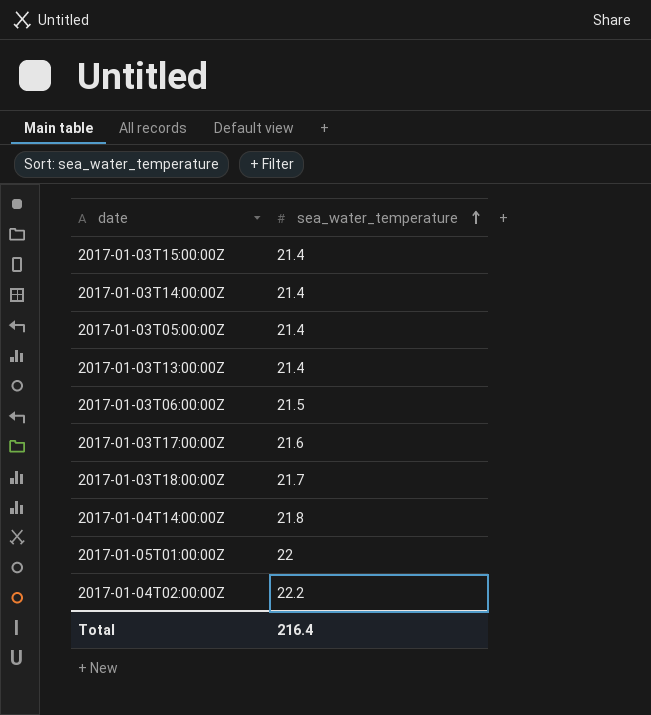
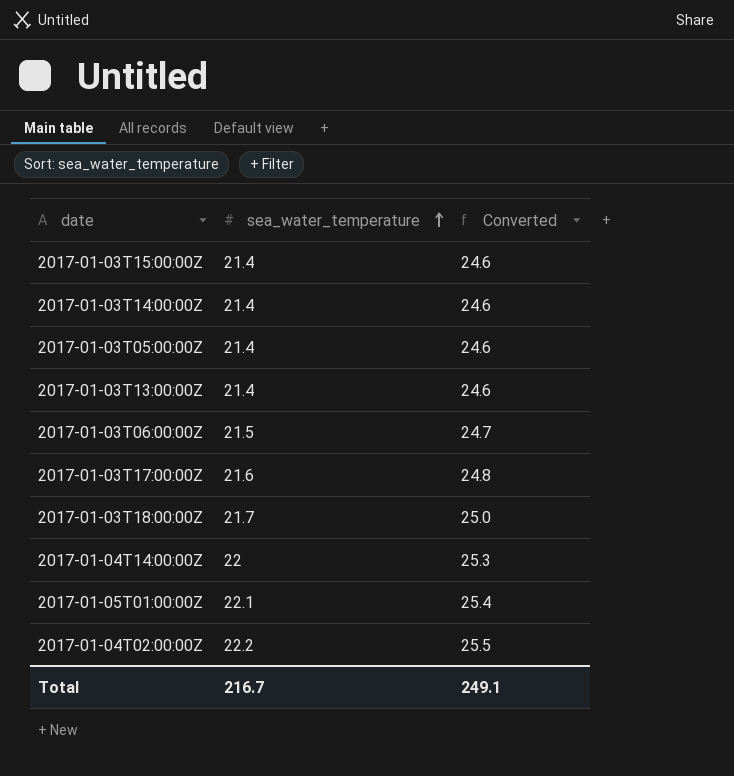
column Converted | formula: none -> [sea_water_temperature] * 1.15
2017-01-04T14:00:00Z | sea_water_temperature: 21.8 -> 22
2017-01-05T01:00:00Z | sea_water_temperature: 22 -> 22.1
Total | sea_water_temperature: 216.4 -> 216.7

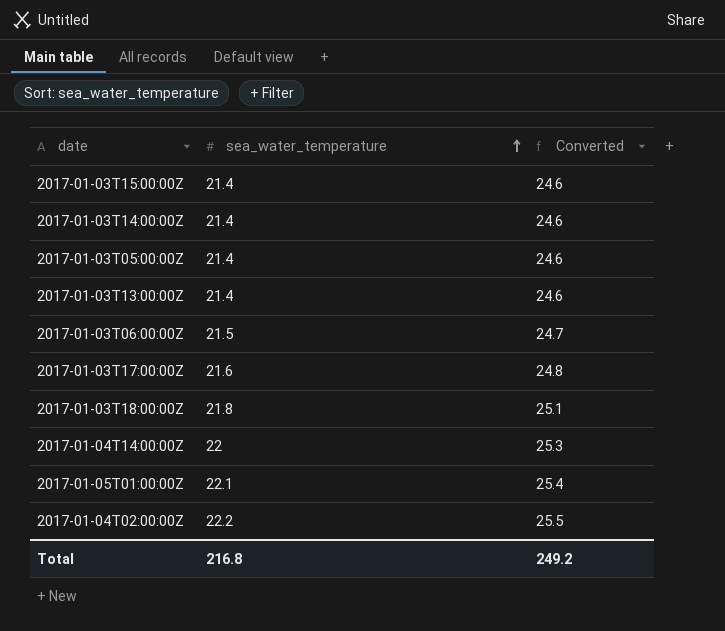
2017-01-03T18:00:00Z | sea_water_temperature: 21.7 -> 21.8
2017-01-03T18:00:00Z | Converted: 25.0 -> 25.1
Total | sea_water_temperature: 216.7 -> 216.8
Total | Converted: 249.1 -> 249.2

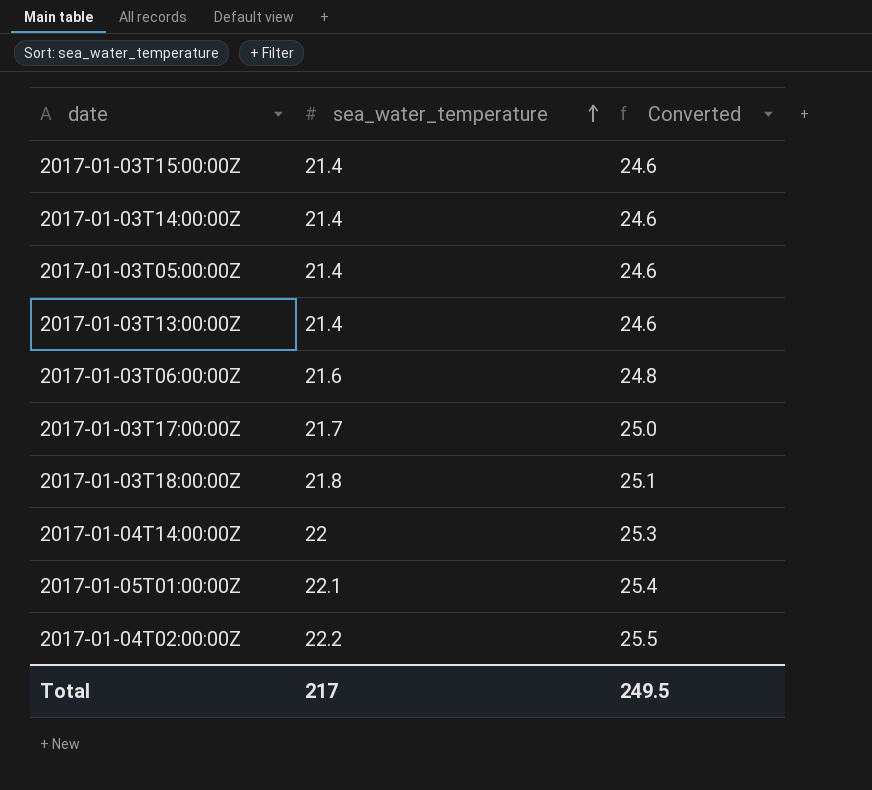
2017-01-03T06:00:00Z | sea_water_temperature: 21.5 -> 21.6
2017-01-03T06:00:00Z | Converted: 24.7 -> 24.8
2017-01-03T17:00:00Z | sea_water_temperature: 21.6 -> 21.7
2017-01-03T17:00:00Z | Converted: 24.8 -> 25.0
Total | sea_water_temperature: 216.8 -> 217
Total | Converted: 249.2 -> 249.5

